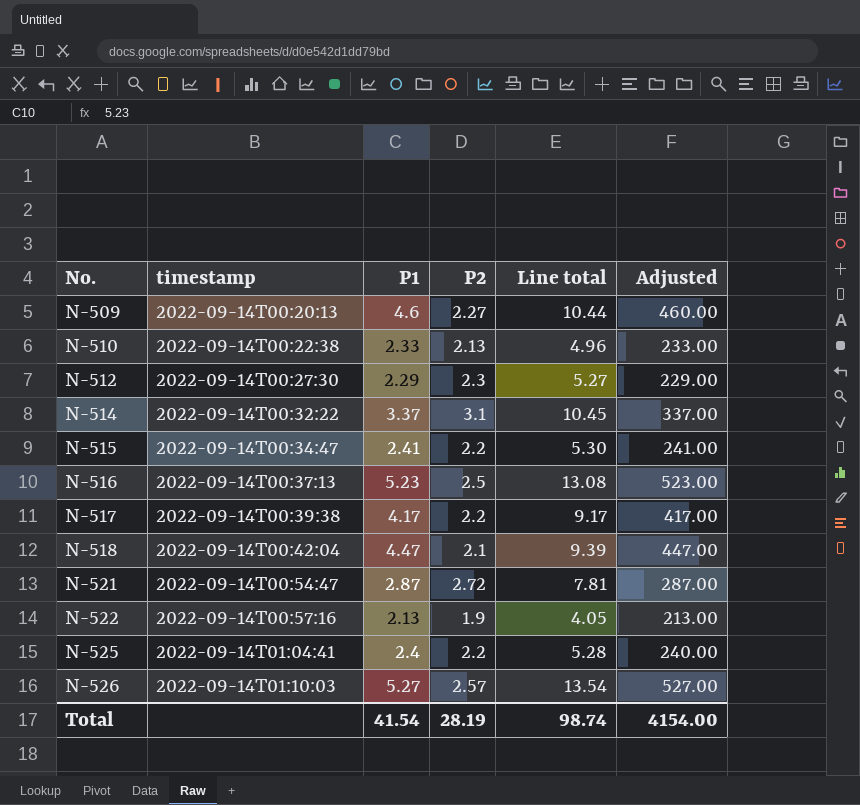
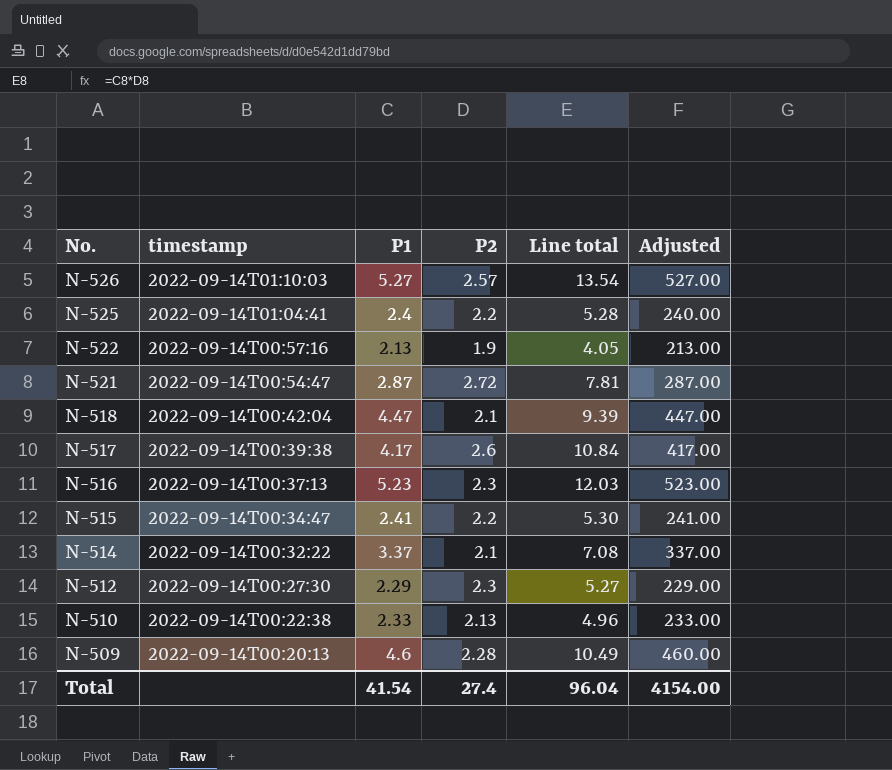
row order: No. ascending -> No. descending
N-517 | P2: 2.2 -> 2.6
N-517 | Line total: 9.17 -> 10.84
N-516 | P2: 2.5 -> 2.3
N-516 | Line total: 13.08 -> 12.03
N-514 | P2: 3.1 -> 2.1
N-514 | Line total: 10.45 -> 7.08
N-509 | P2: 2.27 -> 2.28
N-509 | Line total: 10.44 -> 10.49
Total | P2: 28.19 -> 27.4
Total | Line total: 98.74 -> 96.04

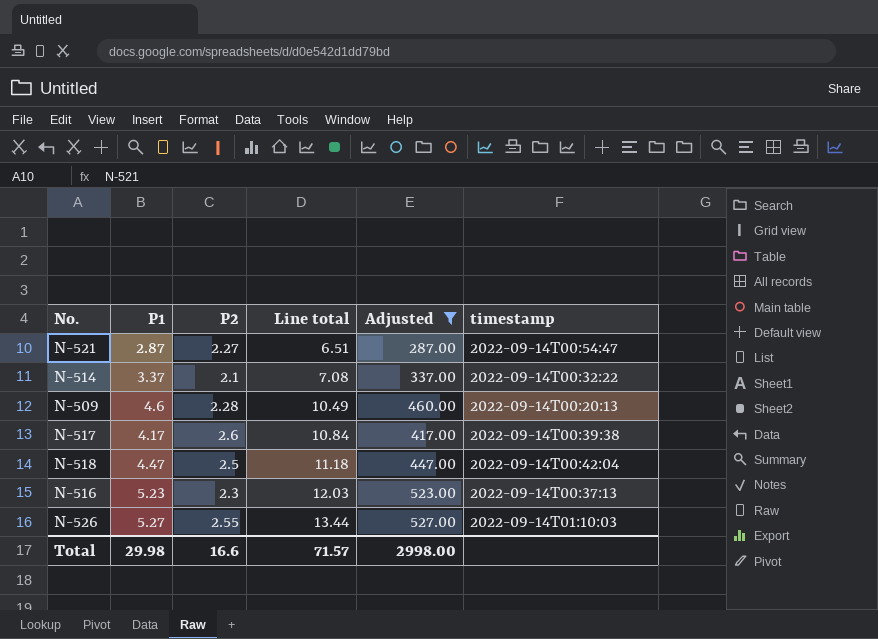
filter: none -> Adjusted >= 287.00
row order: No. descending -> Line total ascending
column timestamp | position: 2 -> 6
N-521 | P2: 2.72 -> 2.27
N-521 | Line total: 7.81 -> 6.51
N-518 | P2: 2.1 -> 2.5
N-518 | Line total: 9.39 -> 11.18
N-526 | P2: 2.57 -> 2.55
N-526 | Line total: 13.54 -> 13.44
Total | P1: 41.54 -> 29.98
Total | P2: 27.4 -> 16.6
Total | Line total: 96.04 -> 71.57
Total | Adjusted: 4154.00 -> 2998.00

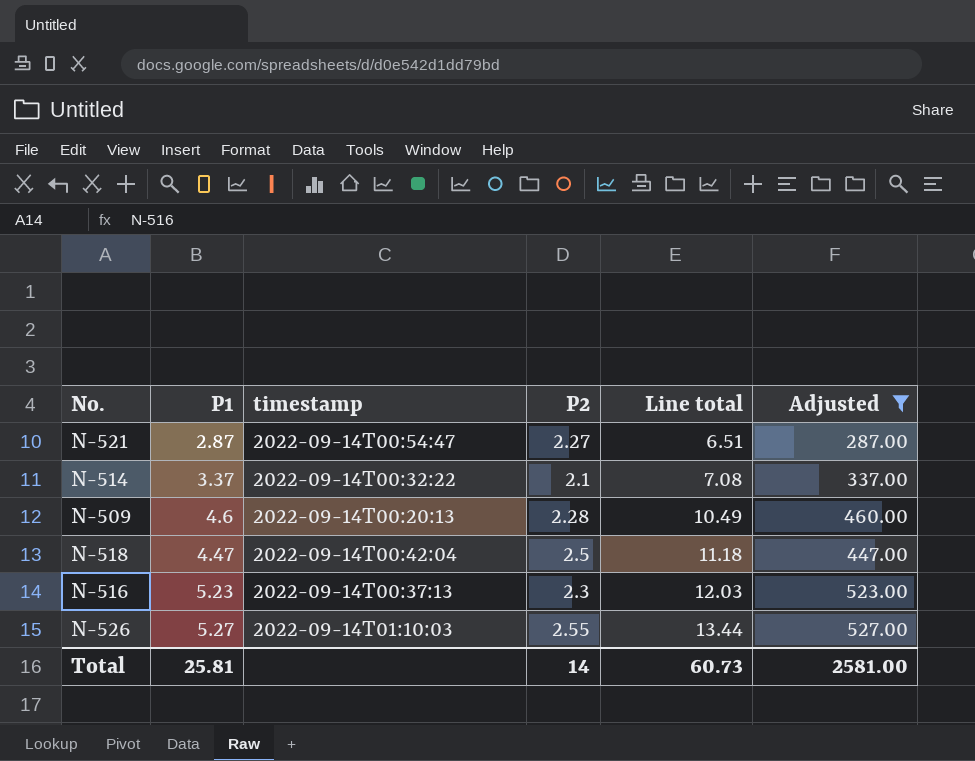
column timestamp | position: 6 -> 3
row N-517: 4.17 | 2.6 | 10.84 | 417.00 | 2022-09-14T00:39:38 -> none
Total | P1: 29.98 -> 25.81
Total | P2: 16.6 -> 14
Total | Line total: 71.57 -> 60.73
Total | Adjusted: 2998.00 -> 2581.00

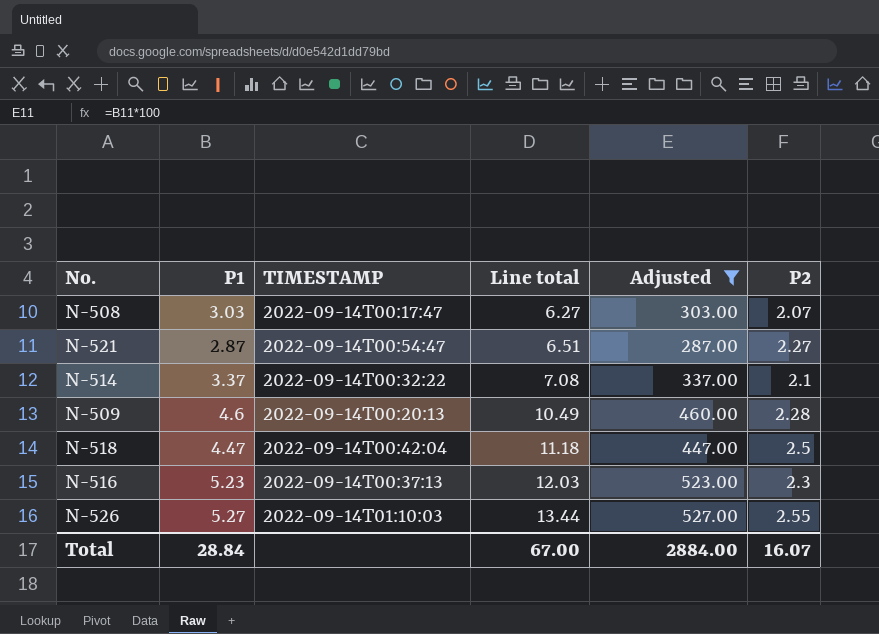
column name: timestamp -> TIMESTAMP
column P2 | position: 4 -> 6
row N-508: none -> 3.03 | 2022-09-14T00:17:47 | 6.27 | 303.00 | 2.07
Total | P1: 25.81 -> 28.84
Total | Line total: 60.73 -> 67.00
Total | Adjusted: 2581.00 -> 2884.00
Total | P2: 14 -> 16.07

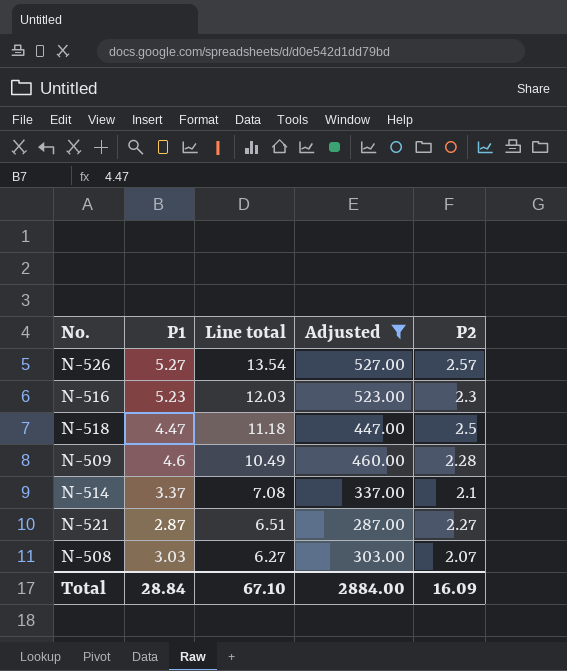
row order: Line total ascending -> Line total descending
column TIMESTAMP | position: 3 -> none
N-526 | Line total: 13.44 -> 13.54
N-526 | P2: 2.55 -> 2.57
Total | Line total: 67.00 -> 67.10
Total | P2: 16.07 -> 16.09

